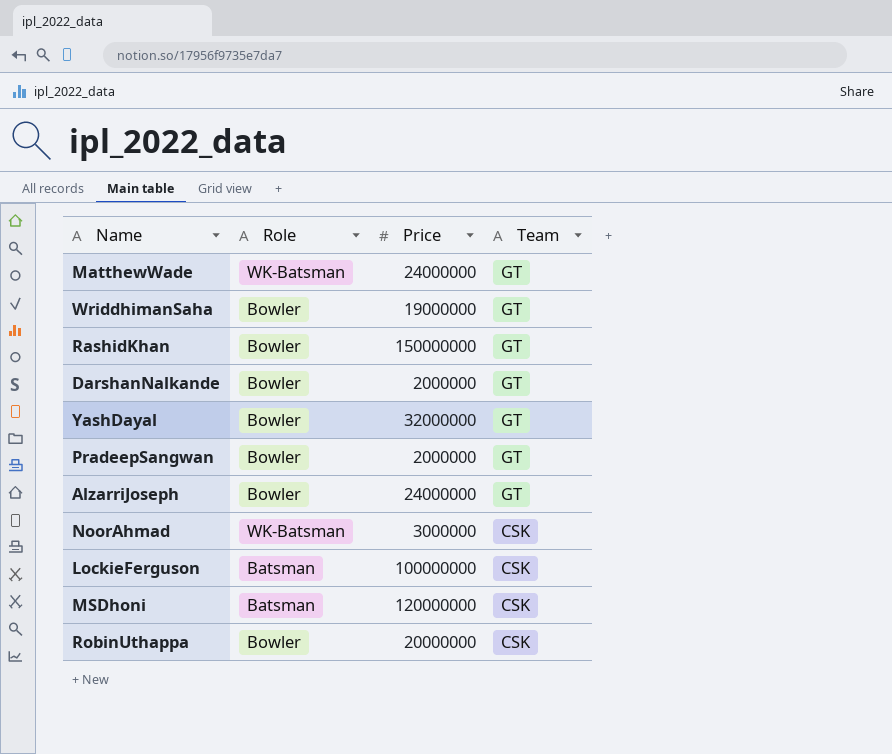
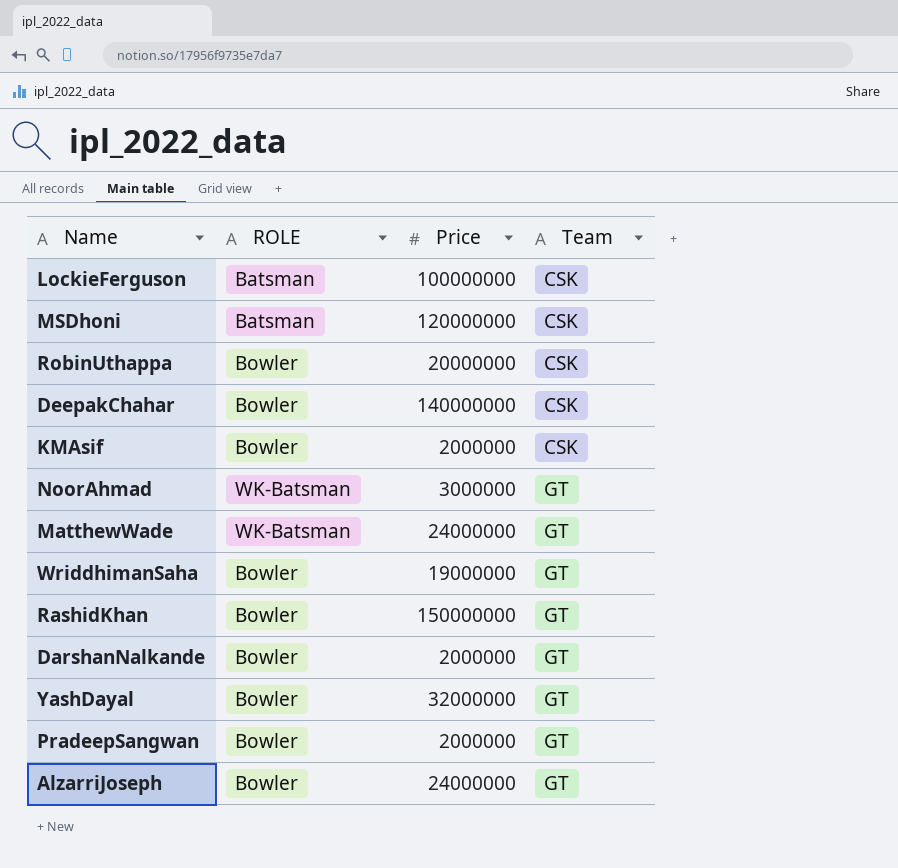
row order: Team descending -> Team ascending
column name: Role -> ROLE
row DeepakChahar: none -> Bowler | 140000000 | CSK
row KMAsif: none -> Bowler | 2000000 | CSK
NoorAhmad | Team: CSK -> GT

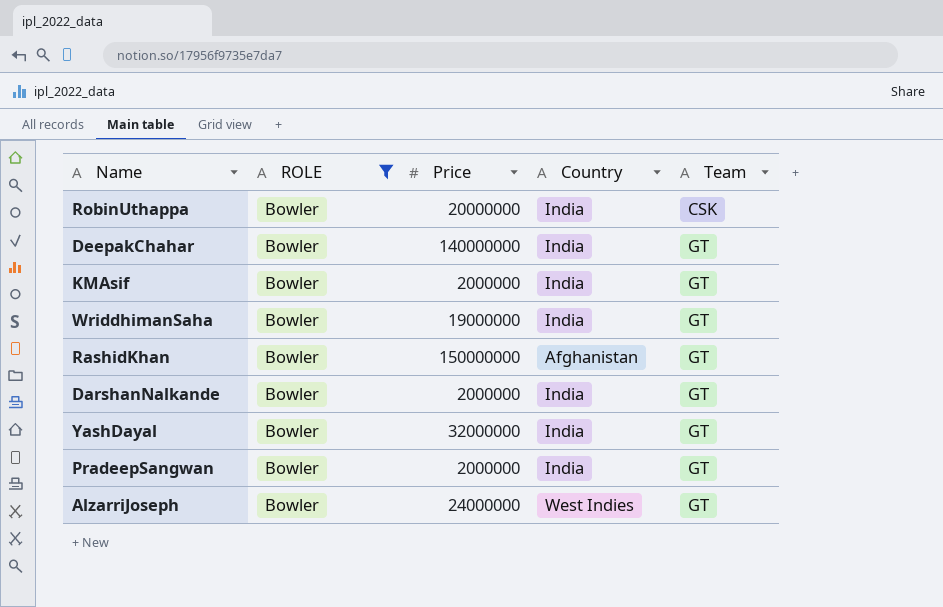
filter: none -> ROLE = Bowler
column Country | position: none -> 4
DeepakChahar | Team: CSK -> GT
KMAsif | Team: CSK -> GT

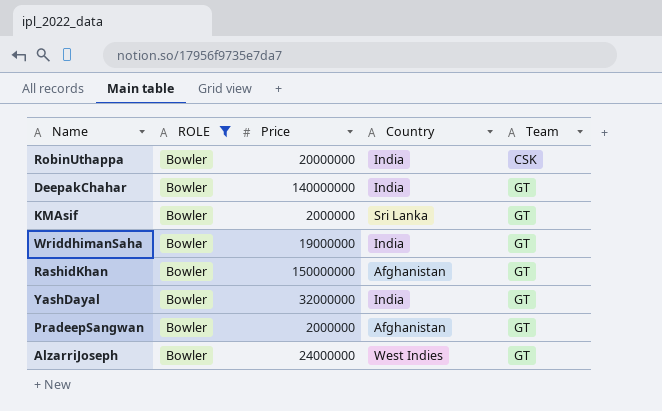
row DarshanNalkande: Bowler | 2000000 | India | GT -> none
KMAsif | Country: India -> Sri Lanka
PradeepSangwan | Country: India -> Afghanistan

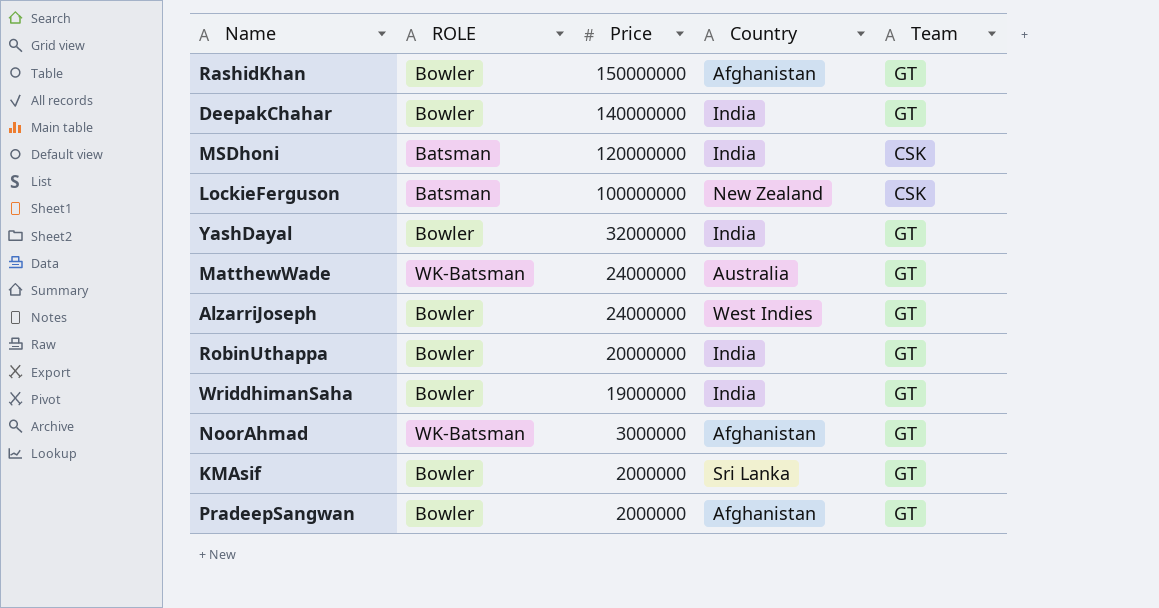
filter: ROLE = Bowler -> none
row order: Team ascending -> Price descending
RobinUthappa | Team: CSK -> GT

